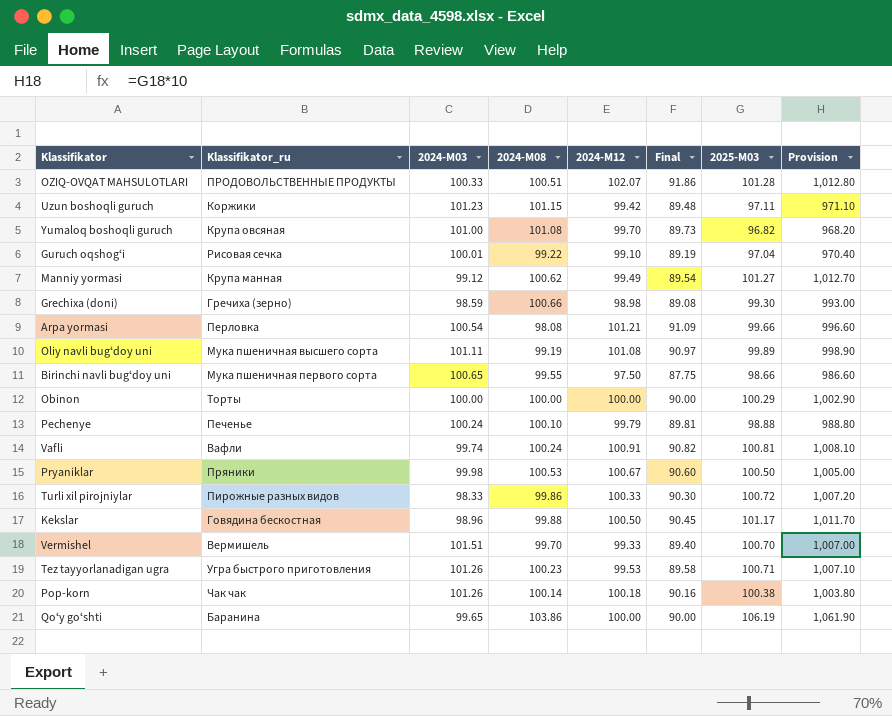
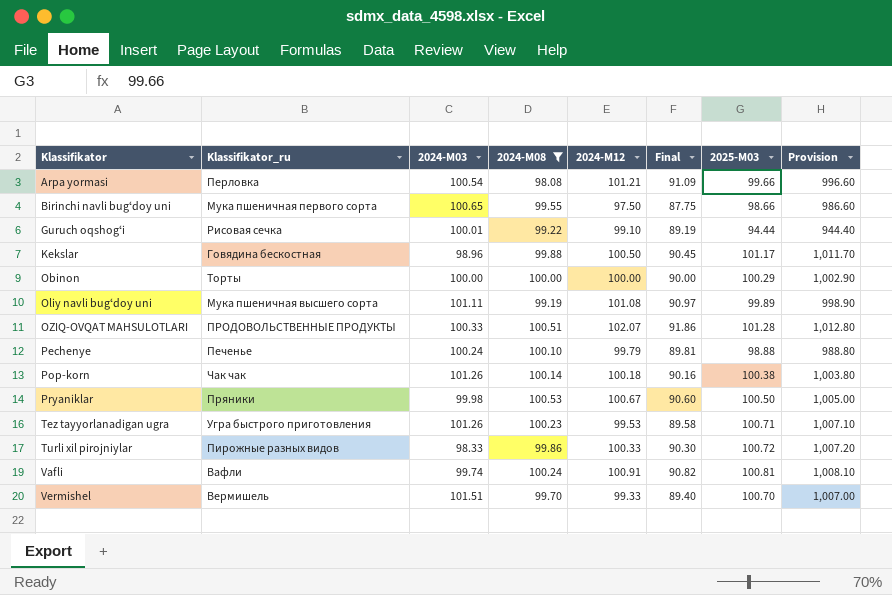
filter: none -> 2024-М08 <= 100.53
row order: none -> Klassifikator ascending
Guruch oqshogʻi | 2025-М03: 97.04 -> 94.44
Guruch oqshogʻi | Provision: 970.40 -> 944.40

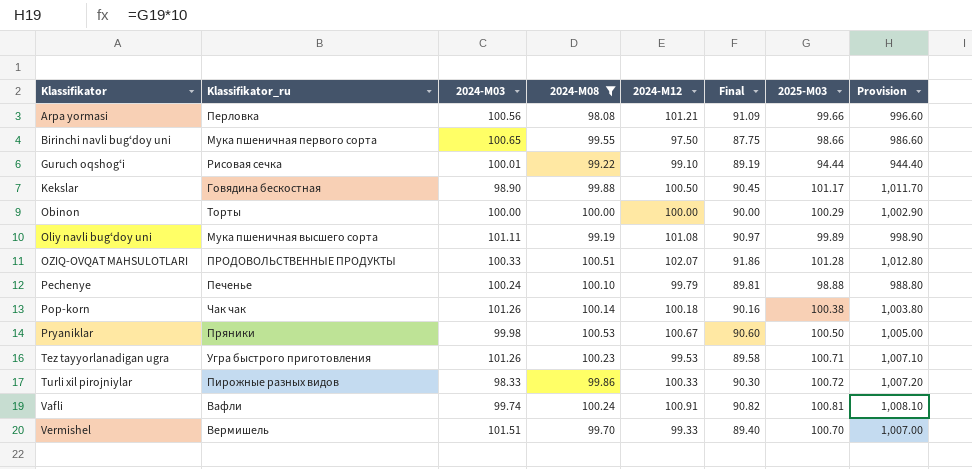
Arpa yormasi | 2024-М03: 100.54 -> 100.56
Kekslar | 2024-М03: 98.96 -> 98.90

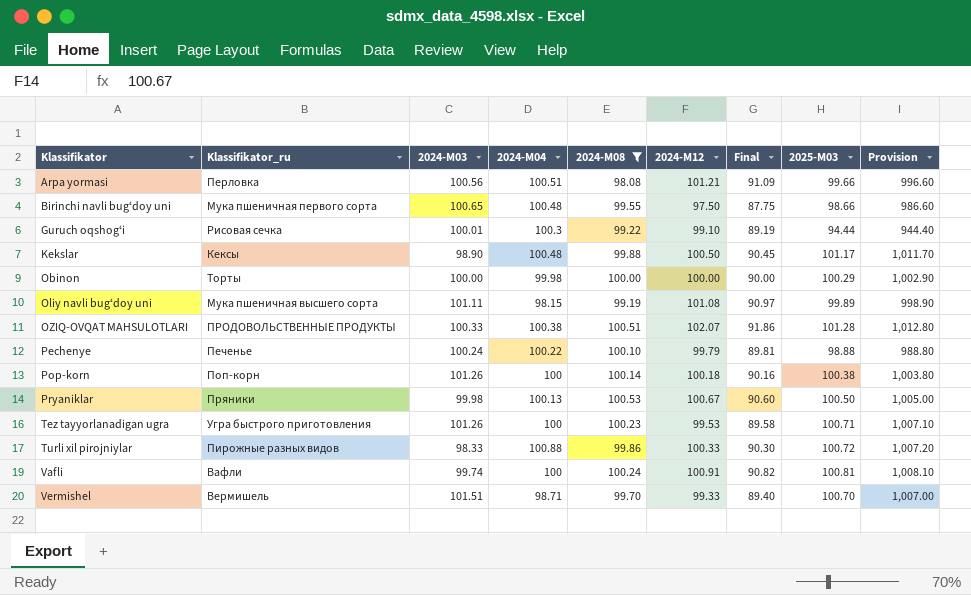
column 2024-М04 | position: none -> 4
Kekslar | Klassifikator_ru: Говядина бескостная -> Кексы
Pop-korn | Klassifikator_ru: Чак чак -> Поп-корн

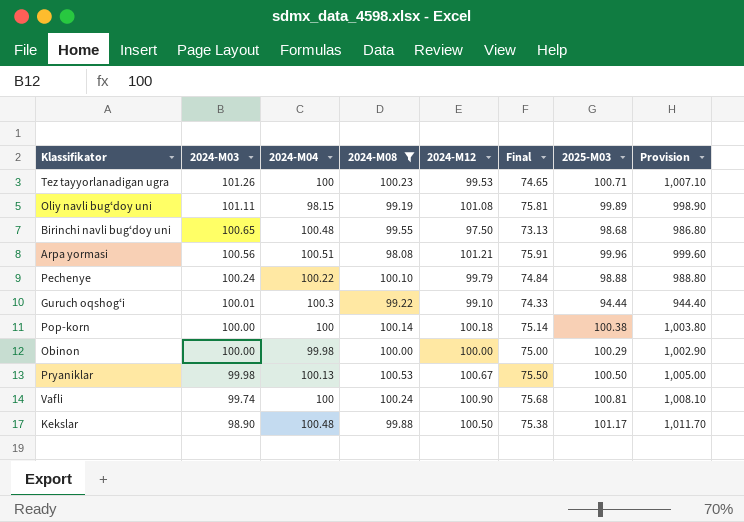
row order: Klassifikator ascending -> 2024-М03 descending
column Klassifikator_ru | position: 2 -> none
column Final | formula: [2024-М12] * 0.9 -> [2024-М12] * 0.75
row OZIQ-OVQAT MAHSULOTLARI: ПРОДОВОЛЬСТВЕННЫЕ ПРОДУКТЫ | 100.33 | 100.38 | 100.51 | 102.07 | 91.86 | 101.28 | 1,012.80 -> none
row Turli xil pirojniylar: Пирожные разных видов | 98.33 | 100.88 | 99.86 | 100.33 | 90.30 | 100.72 | 1,007.20 -> none
row Vermishel: Вермишель | 101.51 | 98.71 | 99.70 | 99.33 | 89.40 | 100.70 | 1,007.00 -> none
Birinchi navli bugʻdoy uni | 2025-М03: 98.66 -> 98.68
Birinchi navli bugʻdoy uni | Provision: 986.60 -> 986.80
Arpa yormasi | 2025-М03: 99.66 -> 99.96
Arpa yormasi | Provision: 996.60 -> 999.60
Pop-korn | 2024-М03: 101.26 -> 100.00
Vafli | 2024-М12: 100.91 -> 100.90

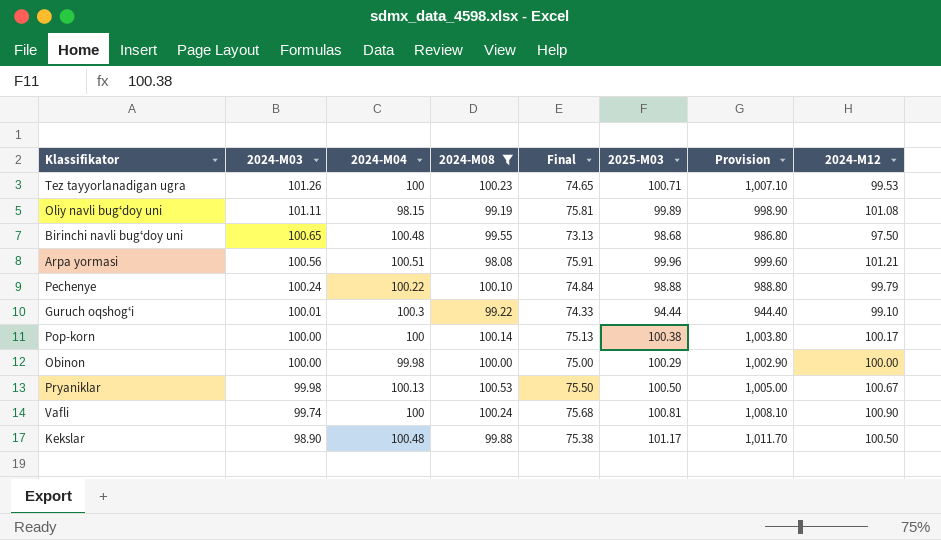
column 2024-М12 | position: 5 -> 8
Pop-korn | Final: 75.14 -> 75.13
Pop-korn | 2024-М12: 100.18 -> 100.17

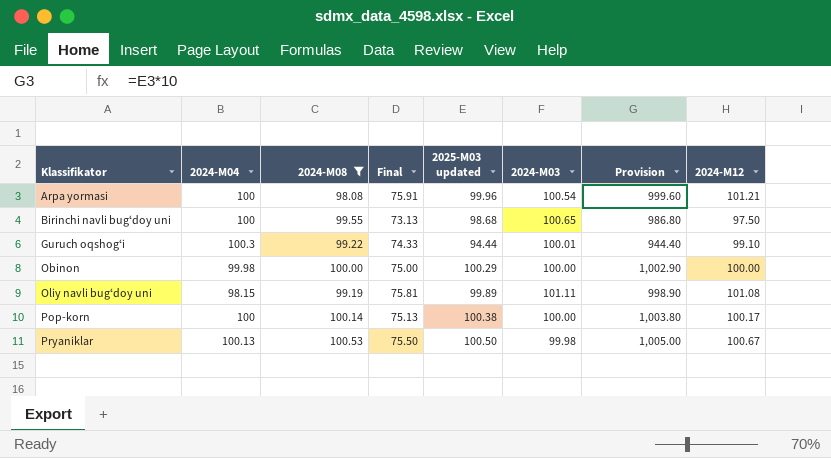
row order: 2024-М03 descending -> Klassifikator ascending
column name: 2025-М03 -> 2025-М03 updated
column 2024-М03 | position: 2 -> 6
row Tez tayyorlanadigan ugra: 101.26 | 100 | 100.23 | 74.65 | 100.71 | 1,007.10 | 99.53 -> none
row Pechenye: 100.24 | 100.22 | 100.10 | 74.84 | 98.88 | 988.80 | 99.79 -> none
row Vafli: 99.74 | 100 | 100.24 | 75.68 | 100.81 | 1,008.10 | 100.90 -> none
row Kekslar: 98.90 | 100.48 | 99.88 | 75.38 | 101.17 | 1,011.70 | 100.50 -> none
Arpa yormasi | 2024-М04: 100.51 -> 100
Arpa yormasi | 2024-М03: 100.56 -> 100.54
Birinchi navli bugʻdoy uni | 2024-М04: 100.48 -> 100

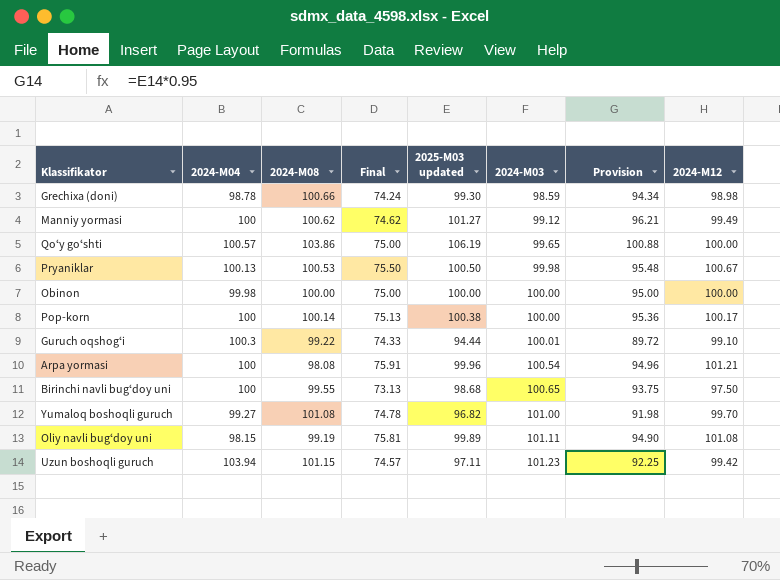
filter: 2024-М08 <= 100.53 -> none
row order: Klassifikator ascending -> 2024-М03 ascending
column Provision | formula: [2025-М03 updated] * 10 -> [2025-М03 updated] * 0.95
Obinon | 2025-М03 updated: 100.29 -> 100.00

